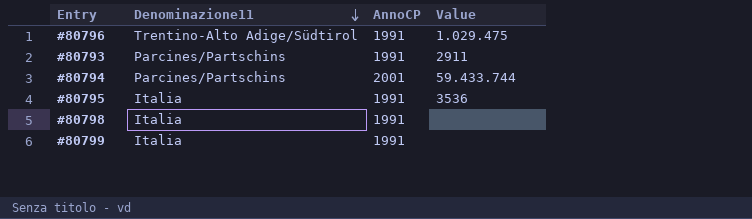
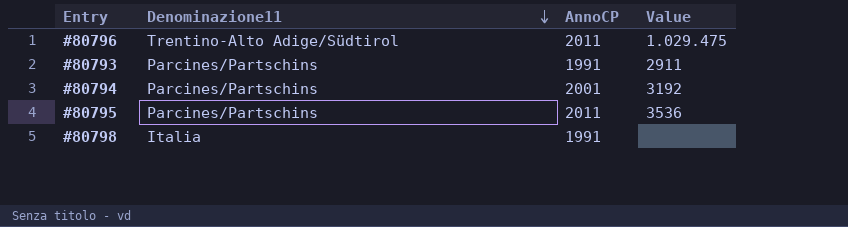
row #80799: Italia | 1991 | none -> none
#80796 | AnnoCP: 1991 -> 2011
#80794 | Value: 59.433.744 -> 3192
#80795 | Denominazione11: Italia -> Parcines/Partschins
#80795 | AnnoCP: 1991 -> 2011

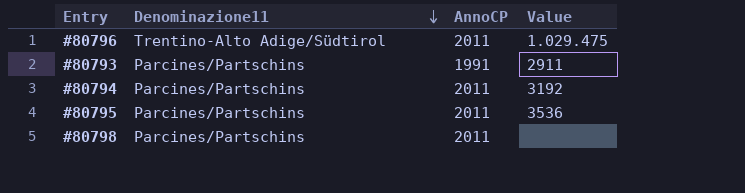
#80794 | AnnoCP: 2001 -> 2011
#80798 | Denominazione11: Italia -> Parcines/Partschins
#80798 | AnnoCP: 1991 -> 2011

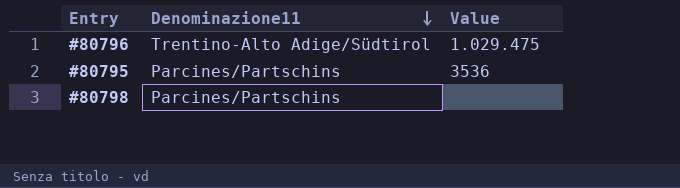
column AnnoCP | position: 3 -> none
row #80793: Parcines/Partschins | 1991 | 2911 -> none
row #80794: Parcines/Partschins | 2011 | 3192 -> none

